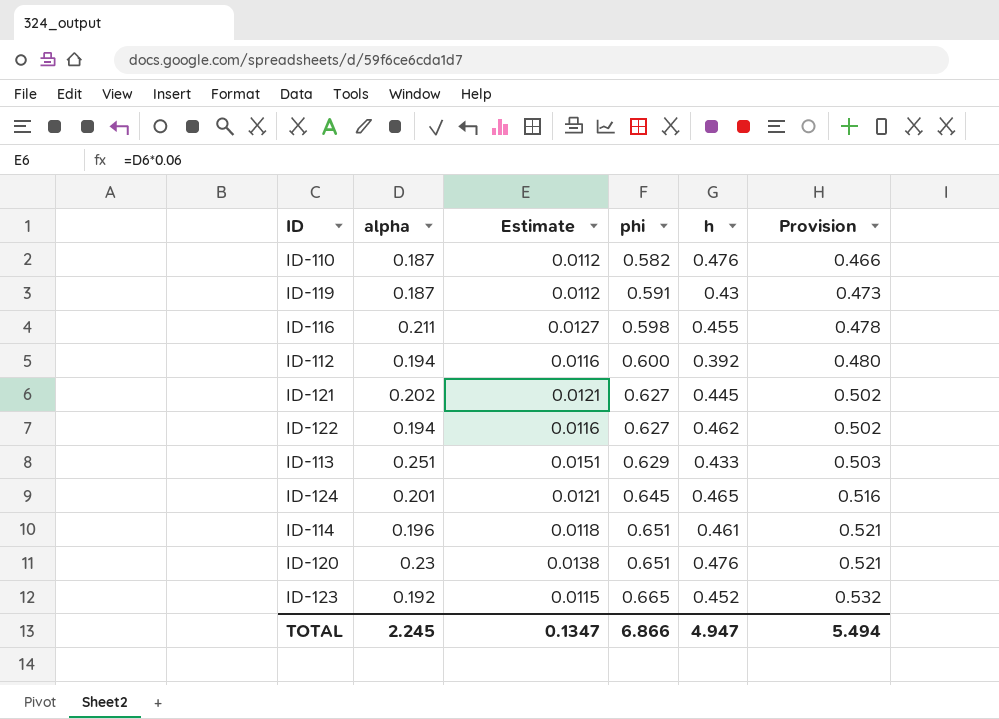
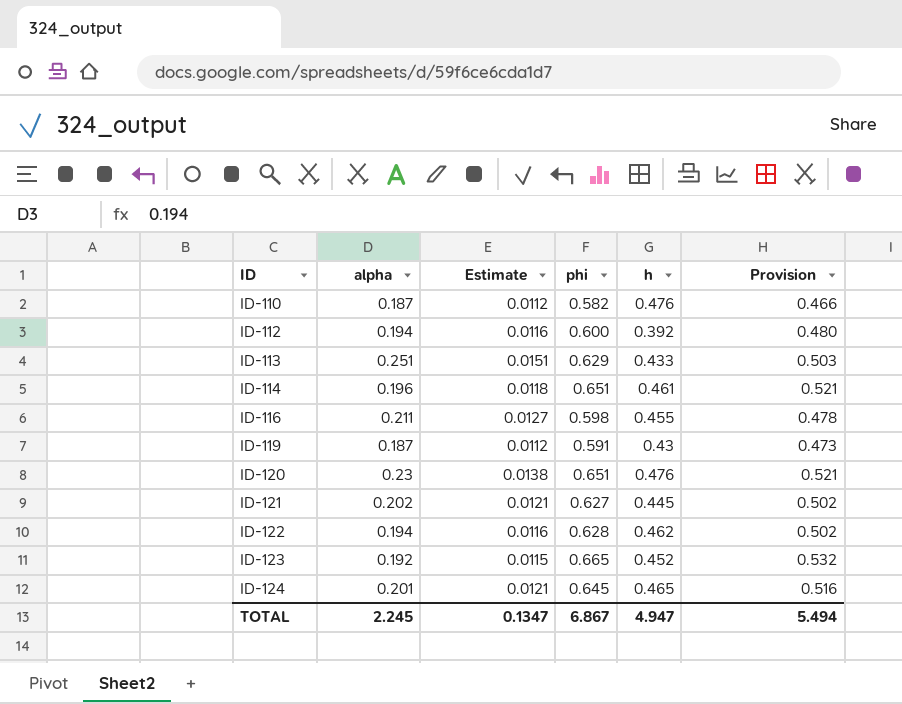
row order: phi ascending -> ID ascending
ID-122 | phi: 0.627 -> 0.628
TOTAL | phi: 6.866 -> 6.867

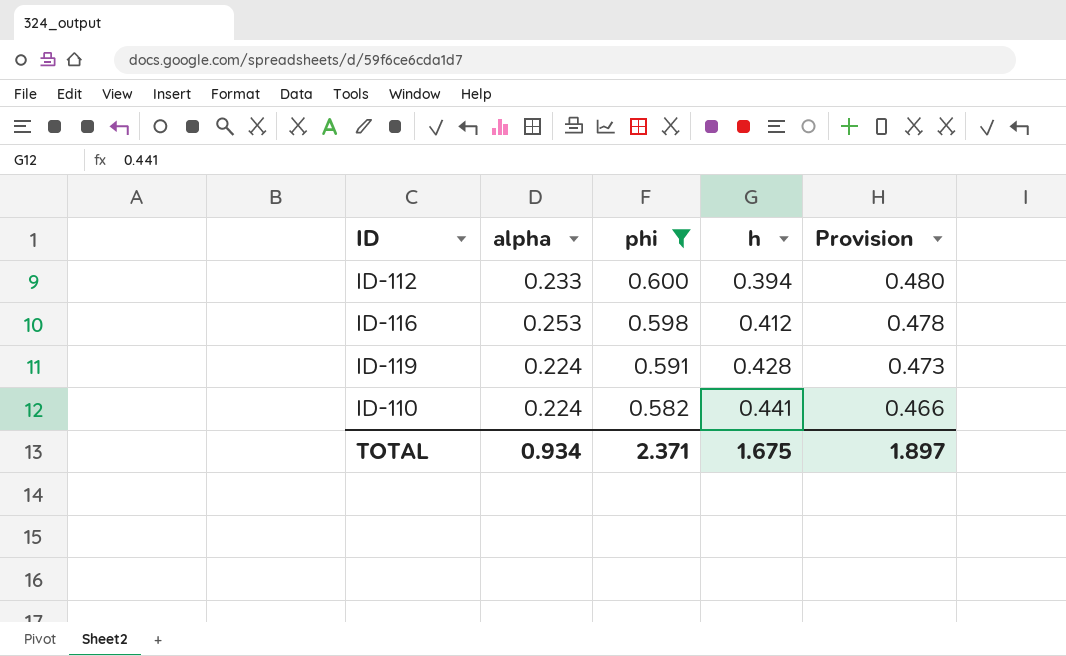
filter: none -> phi <= 0.600
row order: ID ascending -> phi descending
column Estimate | formula: [alpha] * 0.06 -> none
ID-112 | alpha: 0.194 -> 0.233
ID-112 | h: 0.392 -> 0.394
ID-116 | alpha: 0.211 -> 0.253
ID-116 | h: 0.455 -> 0.412
ID-119 | alpha: 0.187 -> 0.224
ID-119 | h: 0.43 -> 0.428
ID-110 | alpha: 0.187 -> 0.224
ID-110 | h: 0.476 -> 0.441
TOTAL | alpha: 2.245 -> 0.934
TOTAL | phi: 6.867 -> 2.371
TOTAL | h: 4.947 -> 1.675
TOTAL | Provision: 5.494 -> 1.897

